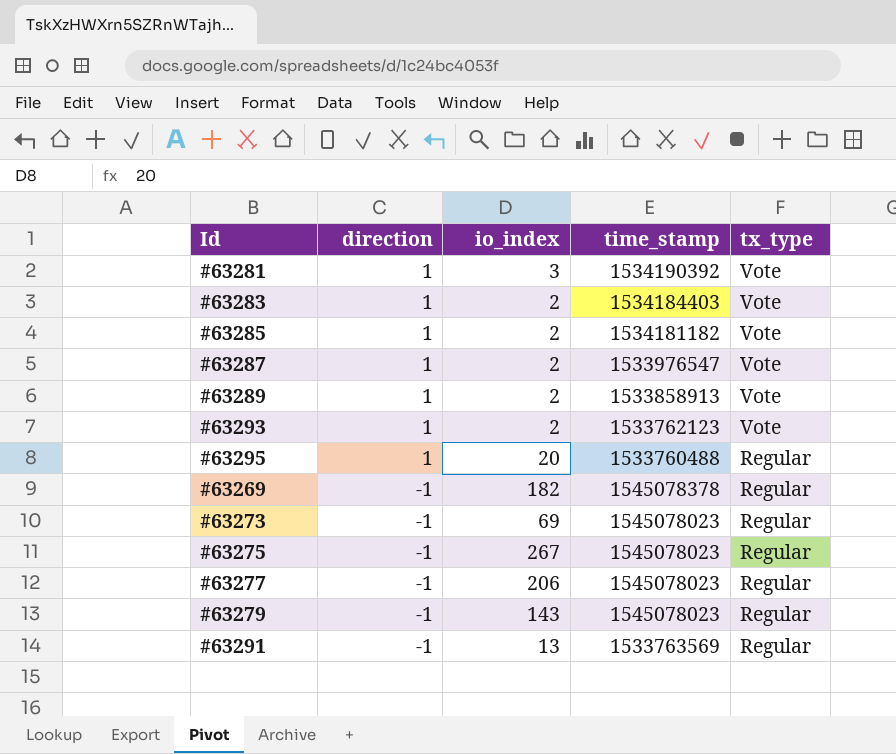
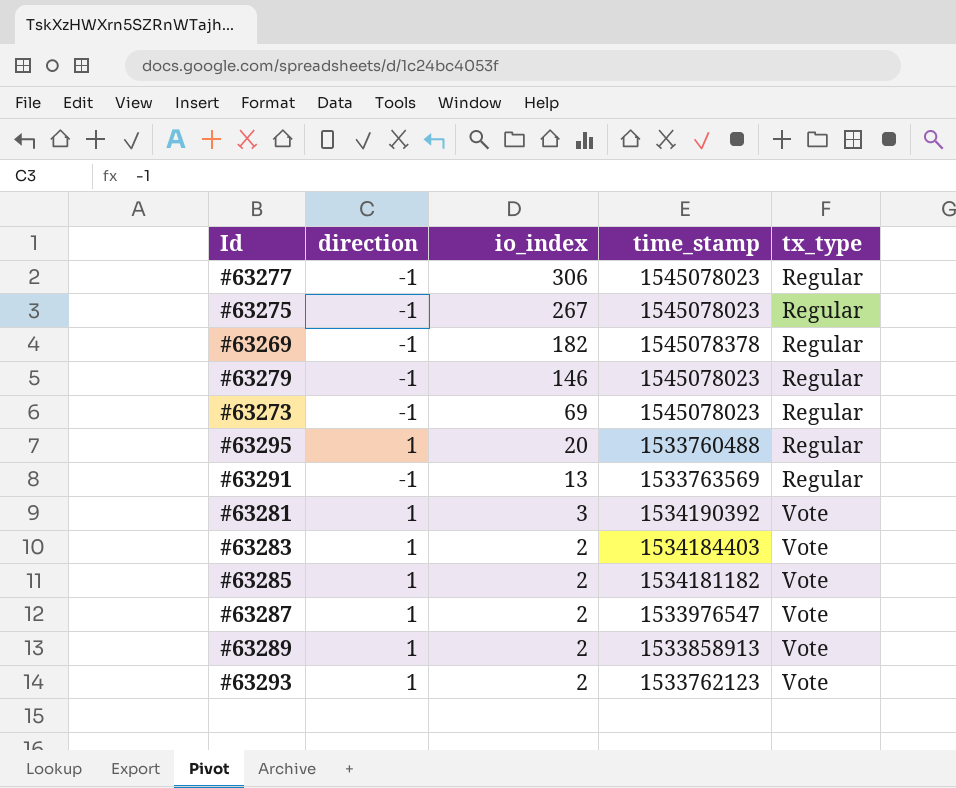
row order: direction descending -> io_index descending
#63277 | io_index: 206 -> 306
#63279 | io_index: 143 -> 146

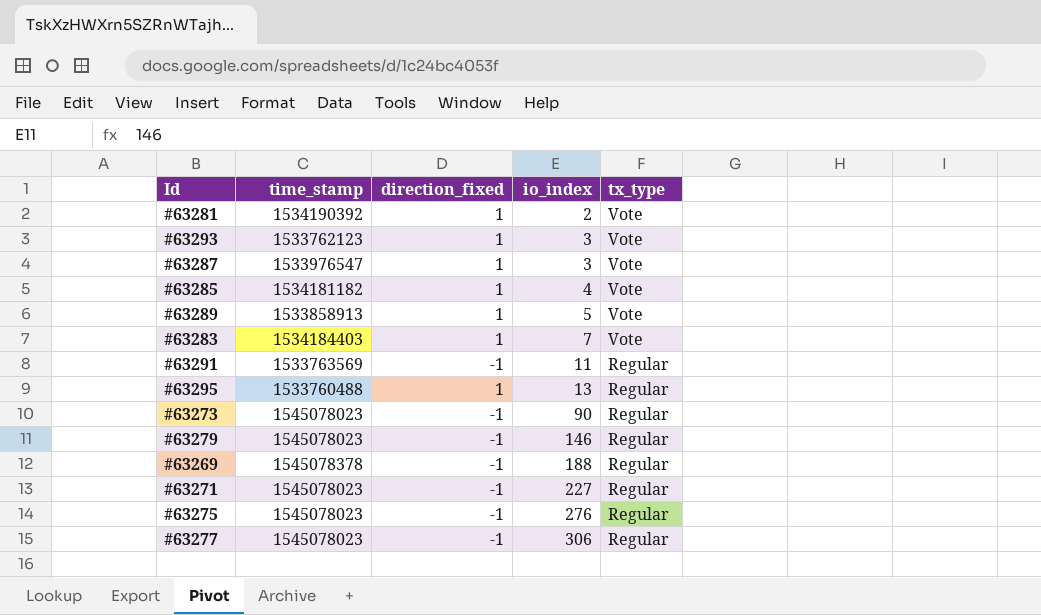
row order: io_index descending -> io_index ascending
column time_stamp | position: 4 -> 2
column name: direction -> direction_fixed
#63281 | io_index: 3 -> 2
#63293 | io_index: 2 -> 3
#63287 | io_index: 2 -> 3
#63285 | io_index: 2 -> 4
#63289 | io_index: 2 -> 5
#63283 | io_index: 2 -> 7
#63291 | io_index: 13 -> 11
#63295 | io_index: 20 -> 13
#63273 | io_index: 69 -> 90
#63269 | io_index: 182 -> 188
row #63271: none -> 1545078023 | -1 | 227 | Regular
#63275 | io_index: 267 -> 276

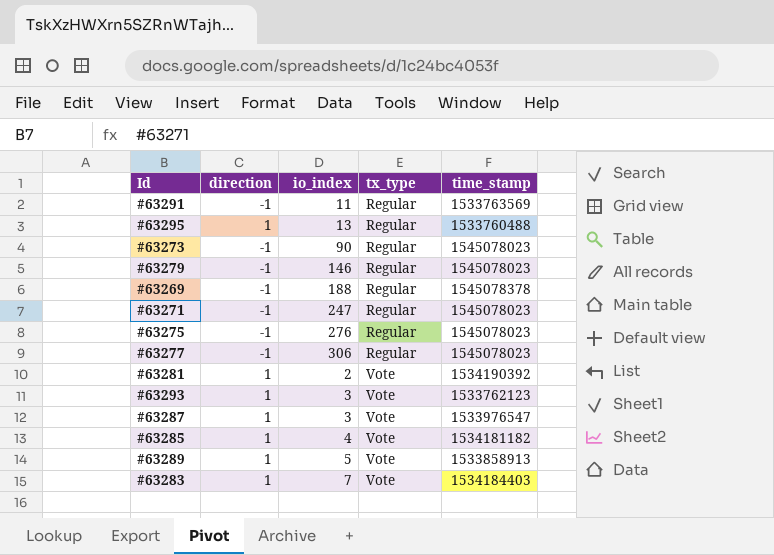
row order: io_index ascending -> tx_type ascending
column name: direction_fixed -> direction
column time_stamp | position: 2 -> 5
#63271 | io_index: 227 -> 247

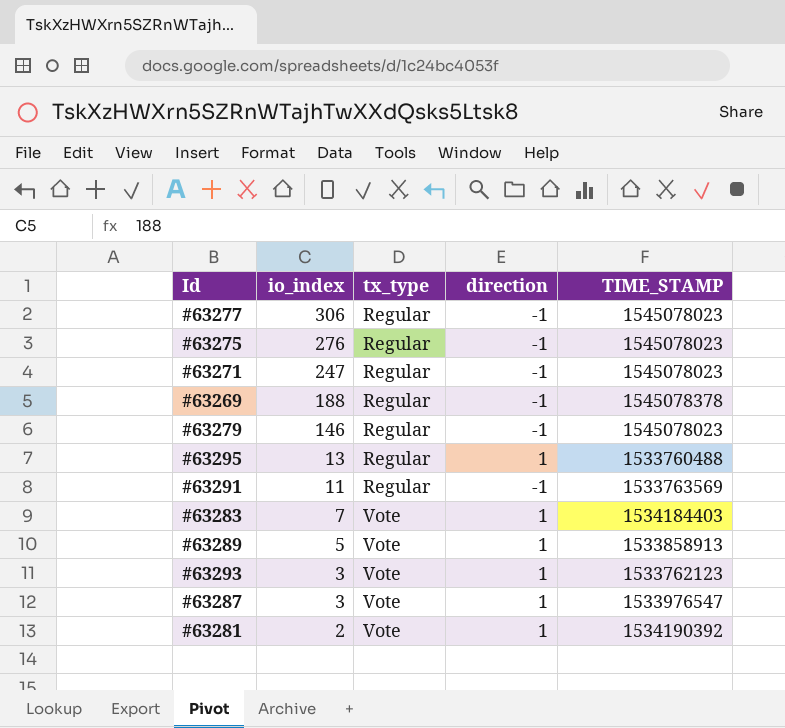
row order: tx_type ascending -> io_index descending
column direction | position: 2 -> 4
column name: time_stamp -> TIME_STAMP
row #63273: -1 | 90 | Regular | 1545078023 -> none
row #63285: 1 | 4 | Vote | 1534181182 -> none

